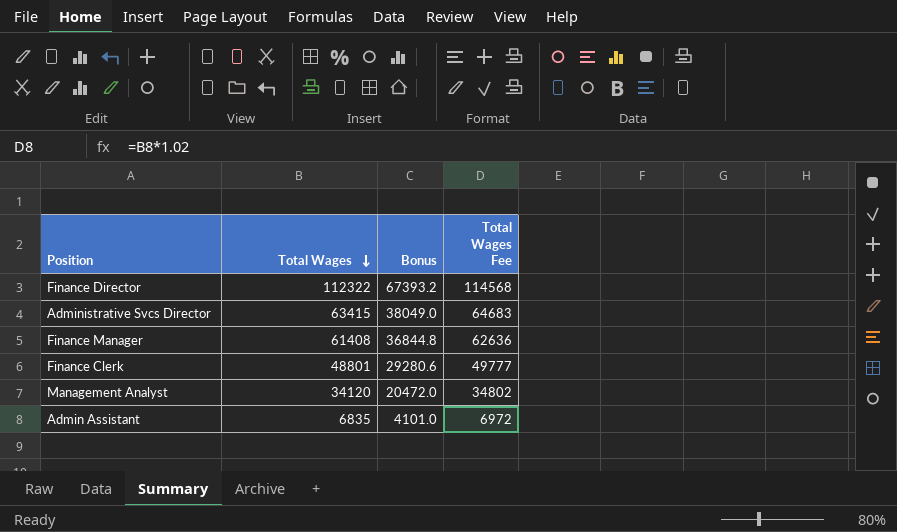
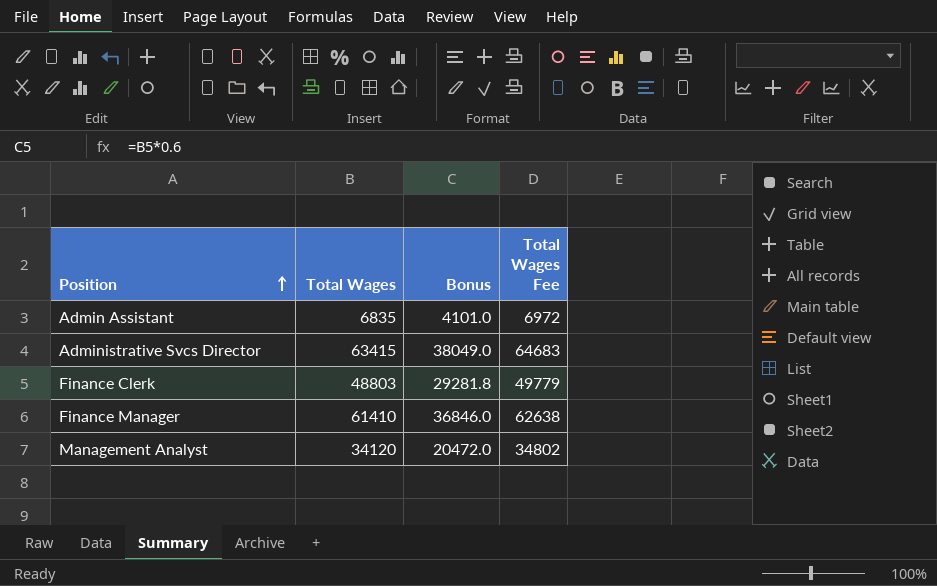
row order: Total Wages descending -> Position ascending
row Finance Director: 112322 | 67393.2 | 114568 -> none
Finance Clerk | Total Wages: 48801 -> 48803
Finance Clerk | Bonus: 29280.6 -> 29281.8
Finance Clerk | Total Wages Fee: 49777 -> 49779
Finance Manager | Total Wages: 61408 -> 61410
Finance Manager | Bonus: 36844.8 -> 36846.0
Finance Manager | Total Wages Fee: 62636 -> 62638

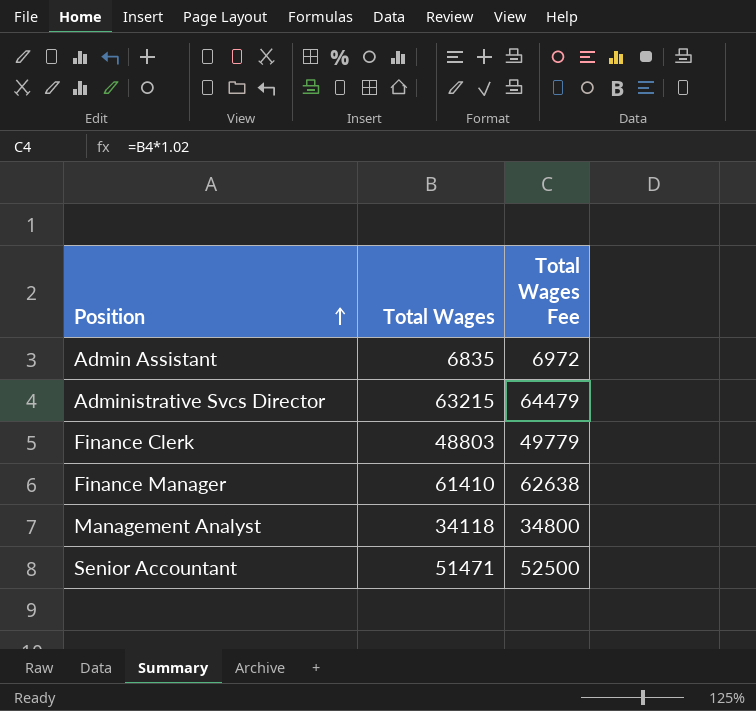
column Bonus | formula: [Total Wages] * 0.6 -> none
Administrative Svcs Director | Total Wages: 63415 -> 63215
Administrative Svcs Director | Total Wages Fee: 64683 -> 64479
Management Analyst | Total Wages: 34120 -> 34118
Management Analyst | Total Wages Fee: 34802 -> 34800
row Senior Accountant: none -> 51471 | 52500

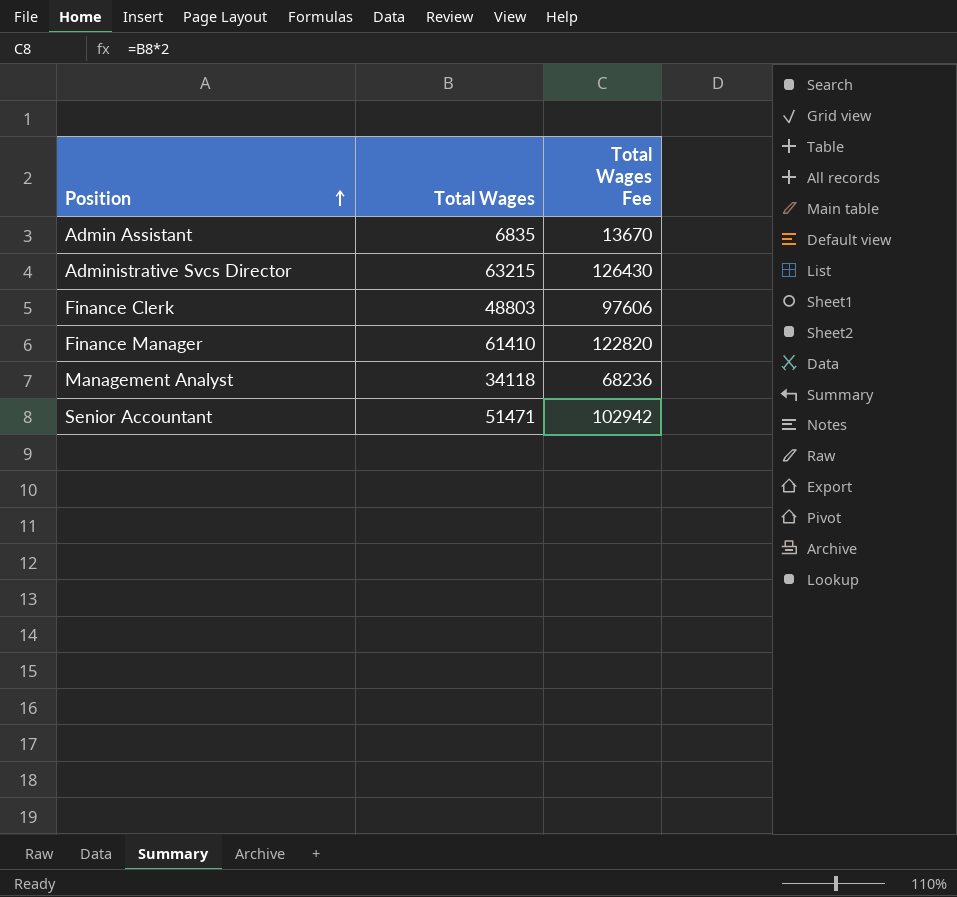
column Total Wages Fee | formula: [Total Wages] * 1.02 -> [Total Wages] * 2

